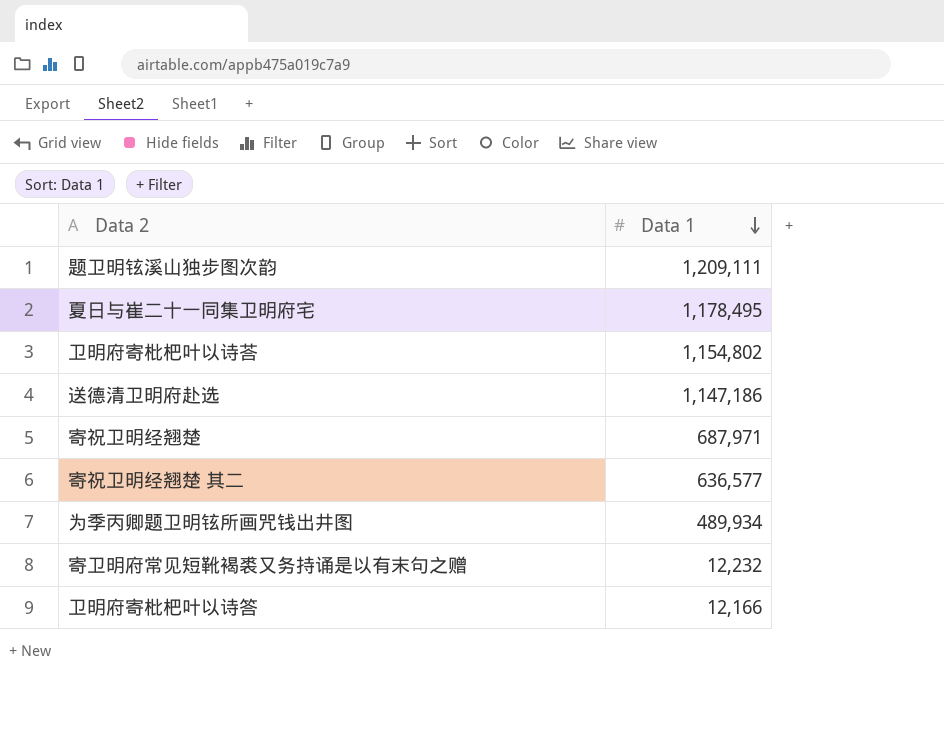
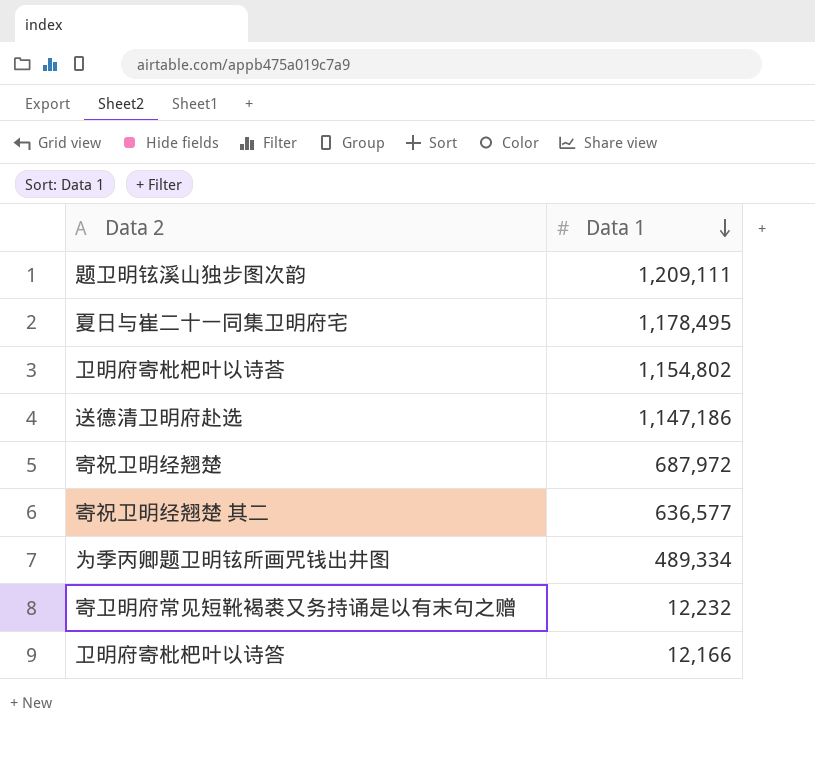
寄祝卫明经翘楚 | Data 1: 687,971 -> 687,972
为季丙卿题卫明铉所画咒钱出井图 | Data 1: 489,934 -> 489,334

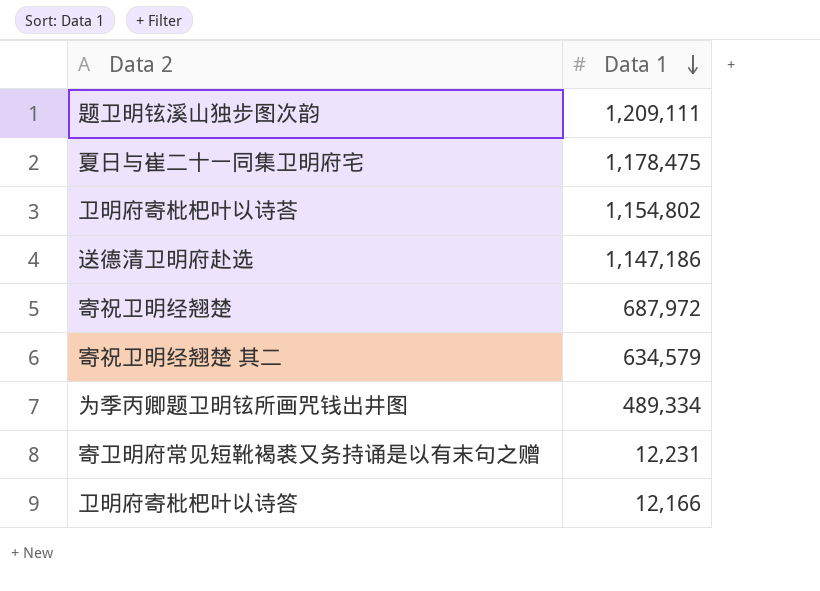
夏日与崔二十一同集卫明府宅 | Data 1: 1,178,495 -> 1,178,475
寄祝卫明经翘楚 其二 | Data 1: 636,577 -> 634,579
寄卫明府常见短靴褐裘又务持诵是以有末句之赠 | Data 1: 12,232 -> 12,231

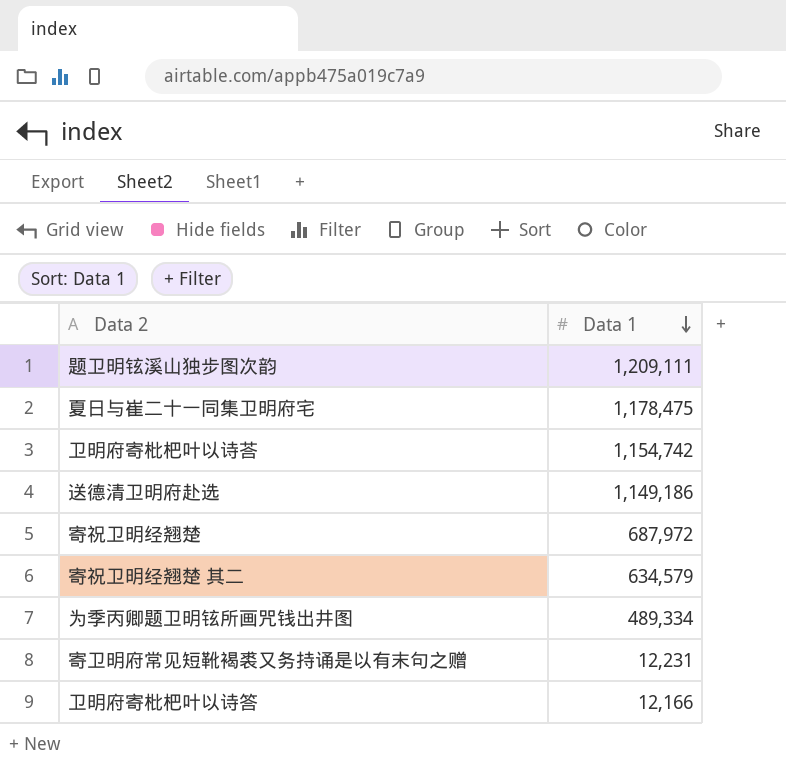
卫明府寄枇杷叶以诗荅 | Data 1: 1,154,802 -> 1,154,742
送德清卫明府赴选 | Data 1: 1,147,186 -> 1,149,186

